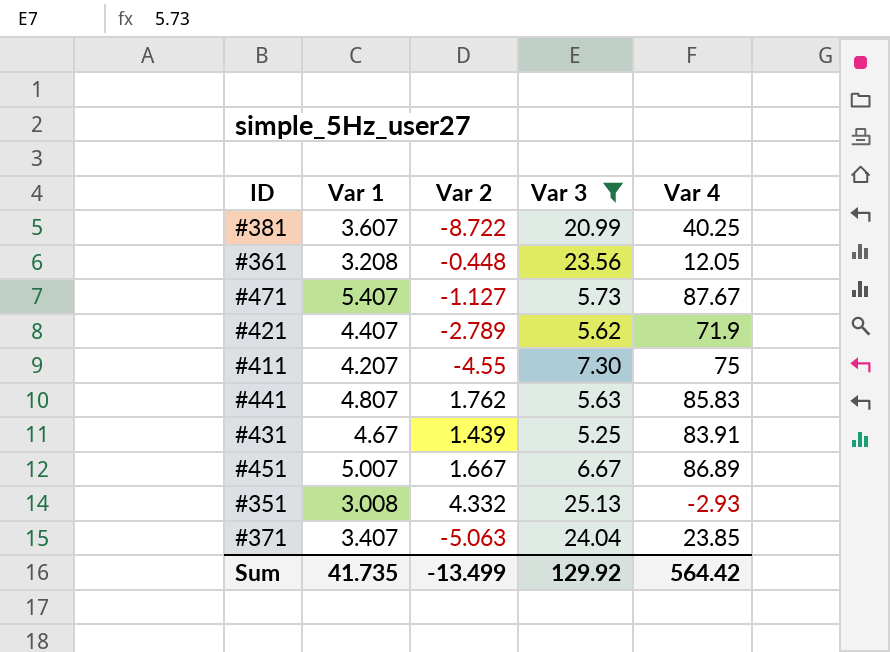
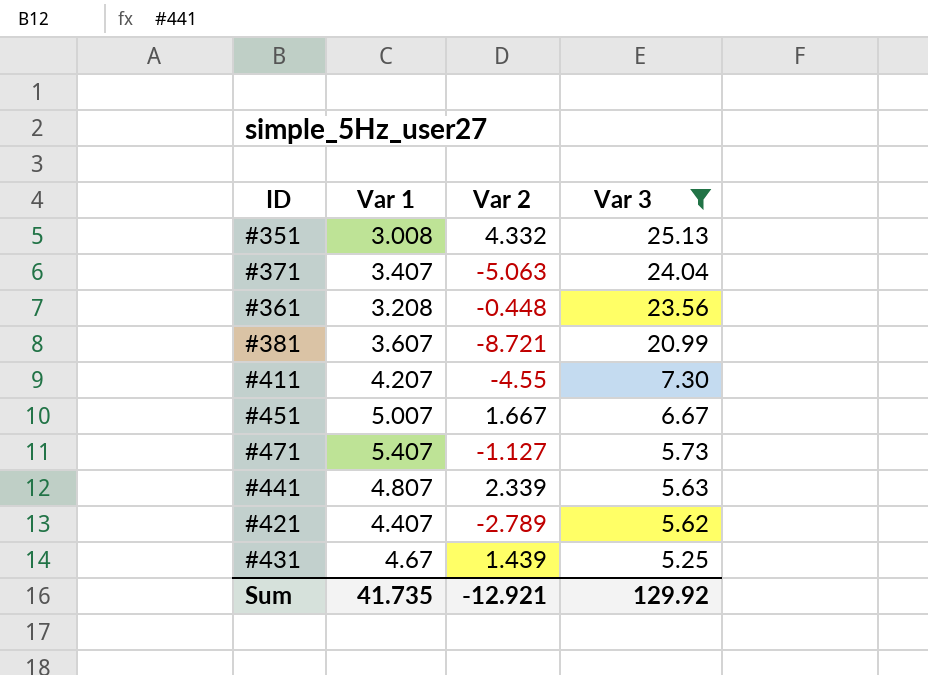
row order: none -> Var 3 descending
column Var 4 | position: 5 -> none
#381 | Var 2: -8.722 -> -8.721
#441 | Var 2: 1.762 -> 2.339
Sum | Var 2: -13.499 -> -12.921

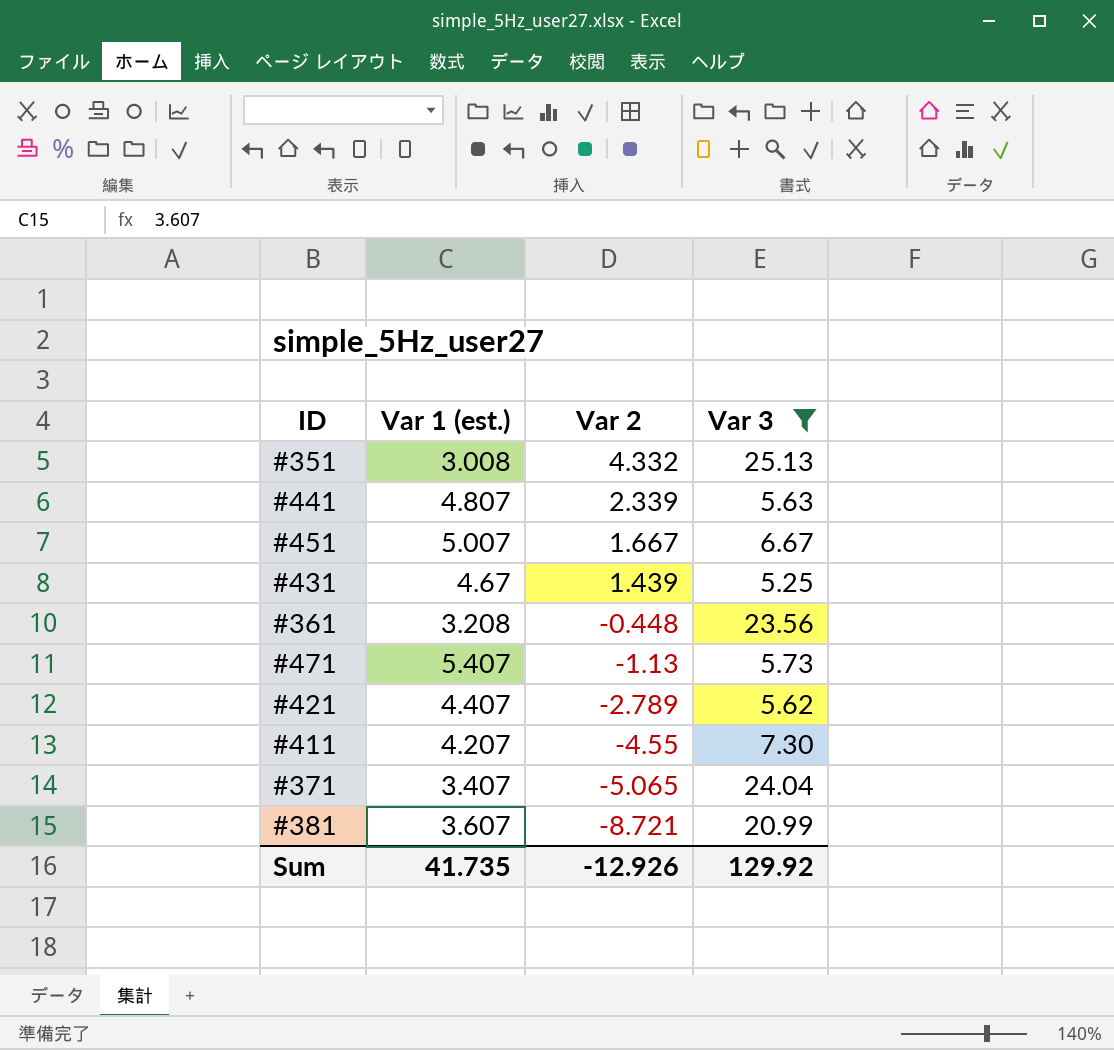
row order: Var 3 descending -> Var 2 descending
column name: Var 1 -> Var 1 (est.)
#471 | Var 2: -1.127 -> -1.13
#371 | Var 2: -5.063 -> -5.065
Sum | Var 2: -12.921 -> -12.926

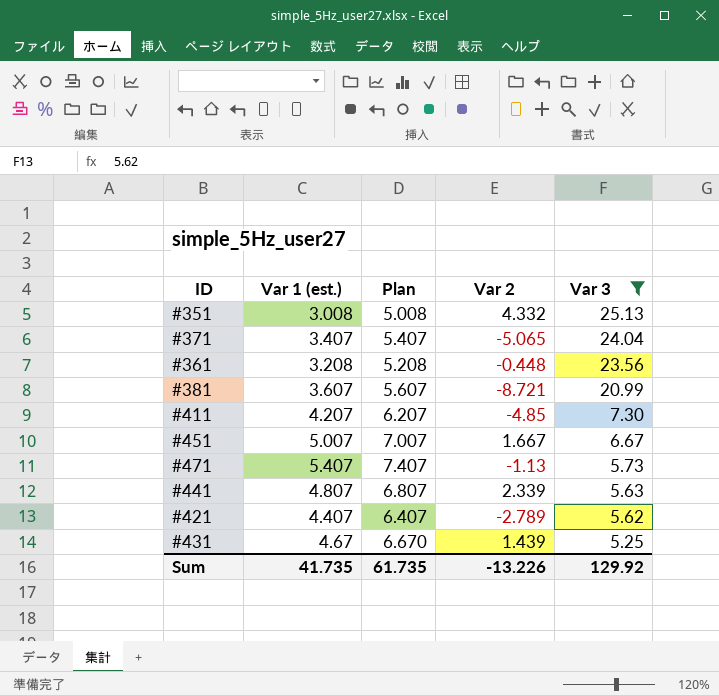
row order: Var 2 descending -> Var 3 descending
column Plan | formula: none -> [Var 1 (est.)] + 2
#411 | Var 2: -4.55 -> -4.85
Sum | Var 2: -12.926 -> -13.226

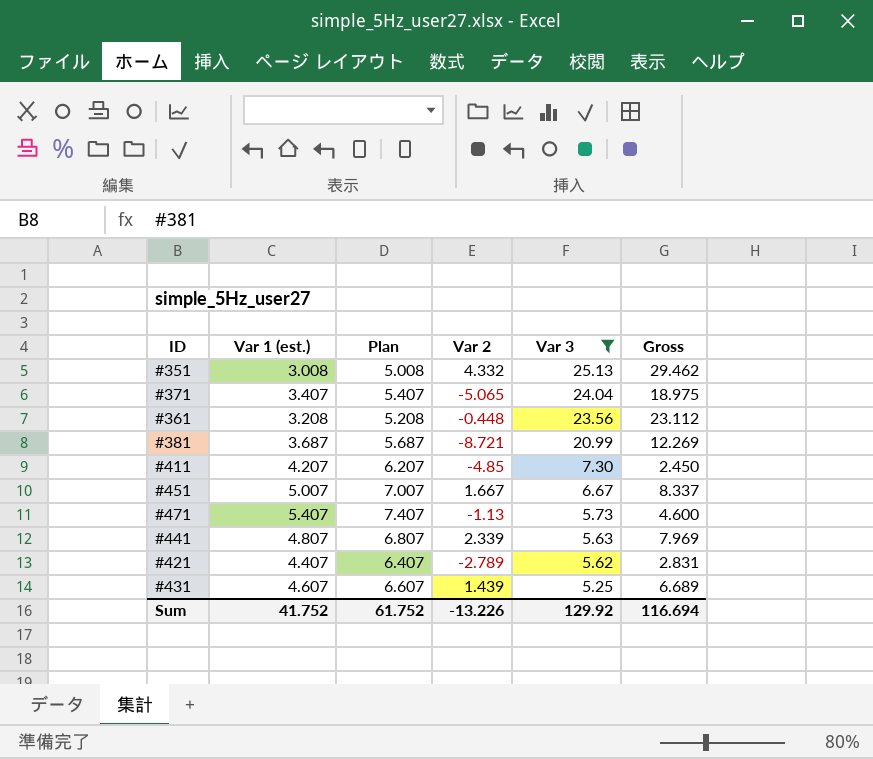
column Gross | formula: none -> [Var 2] + [Var 3]
#381 | Var 1 (est.): 3.607 -> 3.687
#381 | Plan: 5.607 -> 5.687
#431 | Var 1 (est.): 4.67 -> 4.607
#431 | Plan: 6.670 -> 6.607
Sum | Var 1 (est.): 41.735 -> 41.752
Sum | Plan: 61.735 -> 61.752

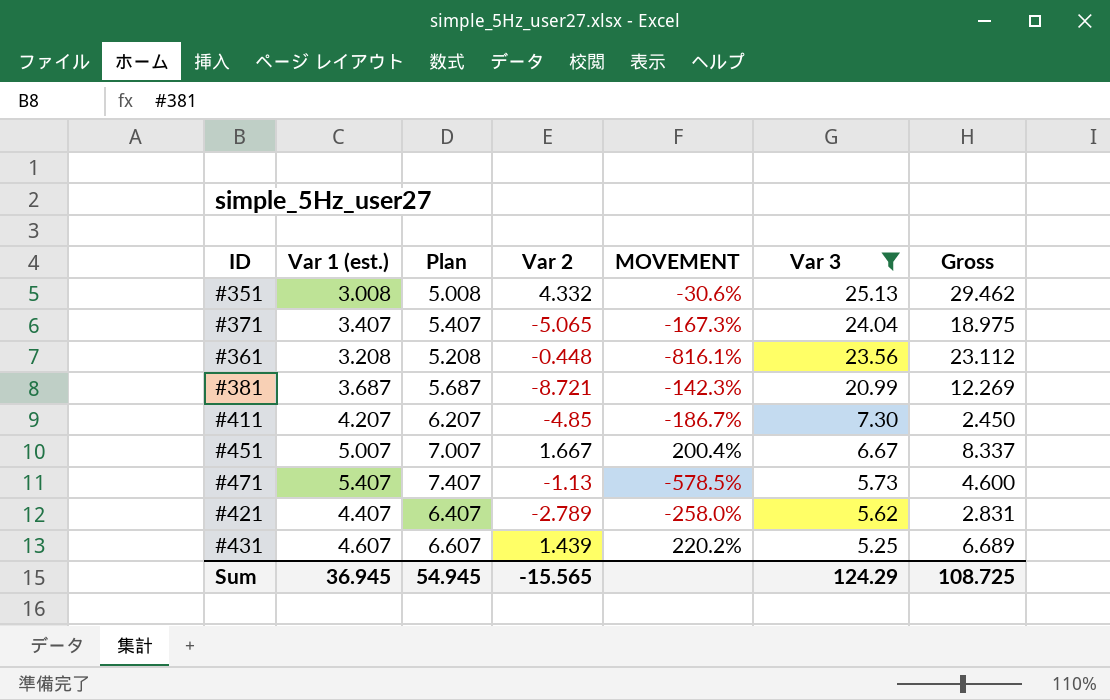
column MOVEMENT | formula: none -> ([Var 1 (est.)] - [Var 2]) / [Var 2]
row #441: 4.807 | 6.807 | 2.339 | 5.63 | 7.969 -> none
Sum | Var 1 (est.): 41.752 -> 36.945
Sum | Plan: 61.752 -> 54.945
Sum | Var 2: -13.226 -> -15.565
Sum | Var 3: 129.92 -> 124.29
Sum | Gross: 116.694 -> 108.725

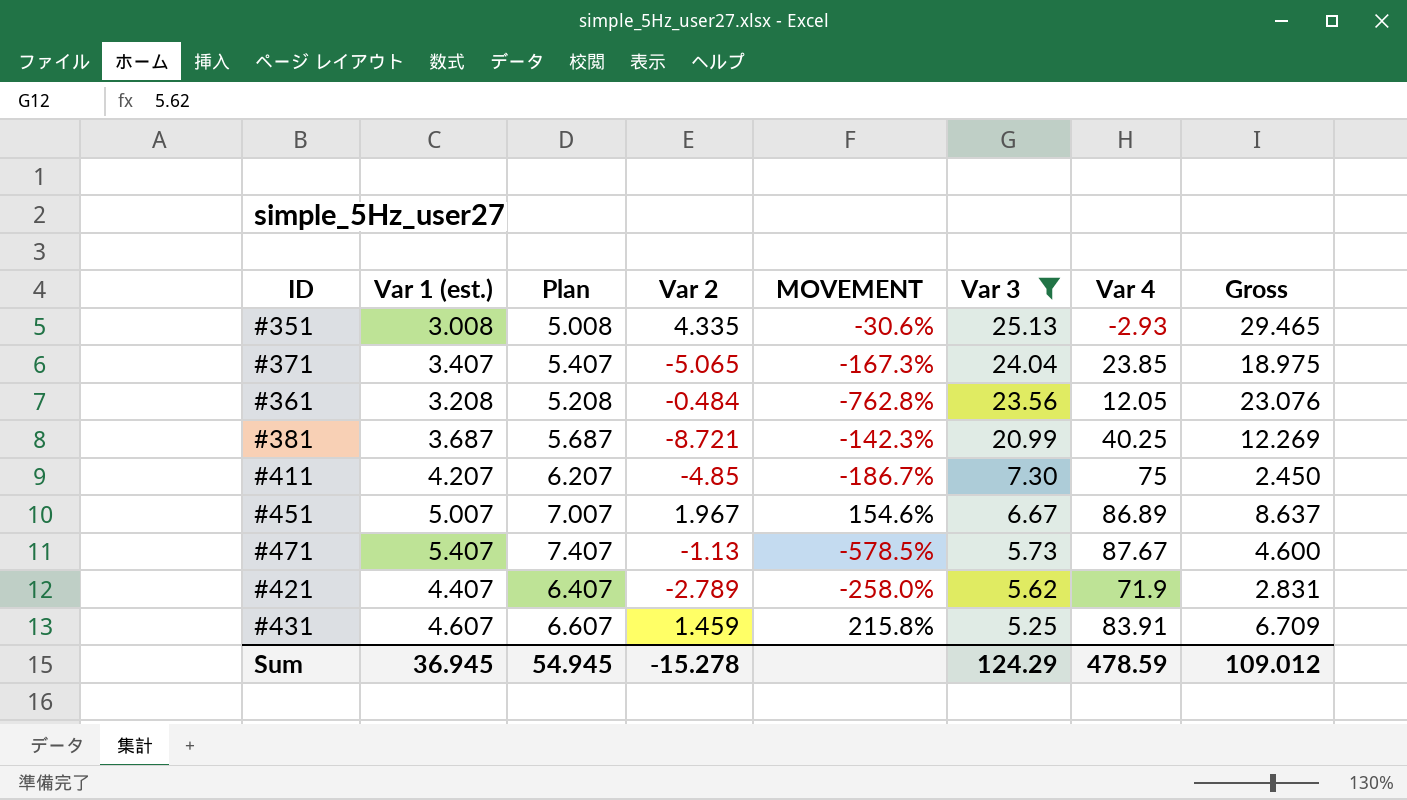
column Var 4 | position: none -> 7
#351 | Var 2: 4.332 -> 4.335
#351 | Gross: 29.462 -> 29.465
#361 | Var 2: -0.448 -> -0.484
#361 | MOVEMENT: -816.1% -> -762.8%
#361 | Gross: 23.112 -> 23.076
#451 | Var 2: 1.667 -> 1.967
#451 | MOVEMENT: 200.4% -> 154.6%
#451 | Gross: 8.337 -> 8.637
#431 | Var 2: 1.439 -> 1.459
#431 | MOVEMENT: 220.2% -> 215.8%
#431 | Gross: 6.689 -> 6.709
Sum | Var 2: -15.565 -> -15.278
Sum | Gross: 108.725 -> 109.012

